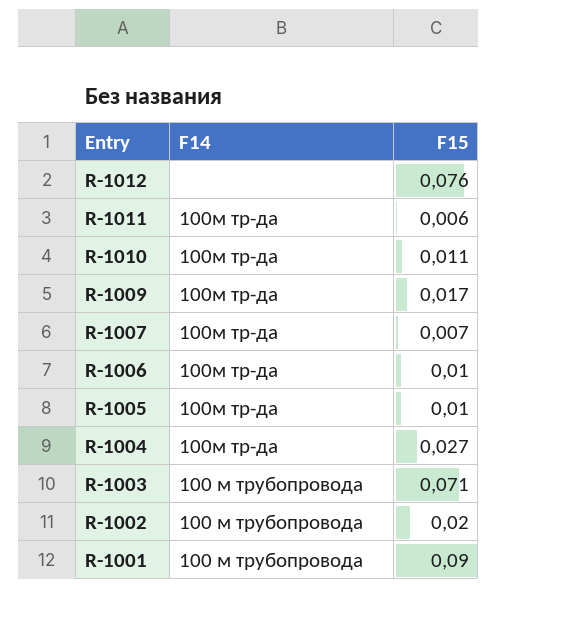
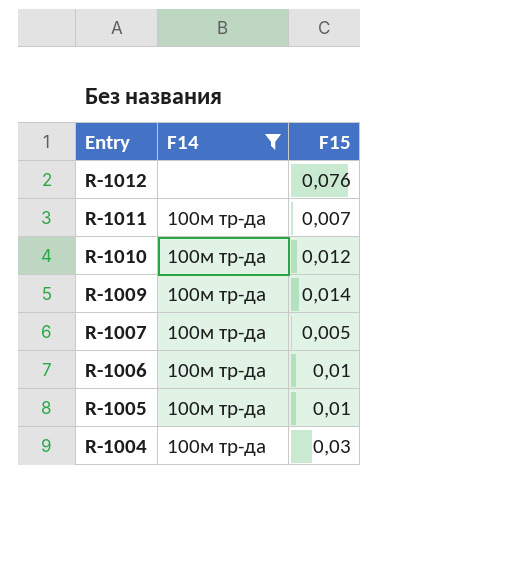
filter: none -> F14 != 100 м трубопровода
R-1011 | F15: 0,006 -> 0,007
R-1010 | F15: 0,011 -> 0,012
R-1009 | F15: 0,017 -> 0,014
R-1007 | F15: 0,007 -> 0,005
R-1004 | F15: 0,027 -> 0,03

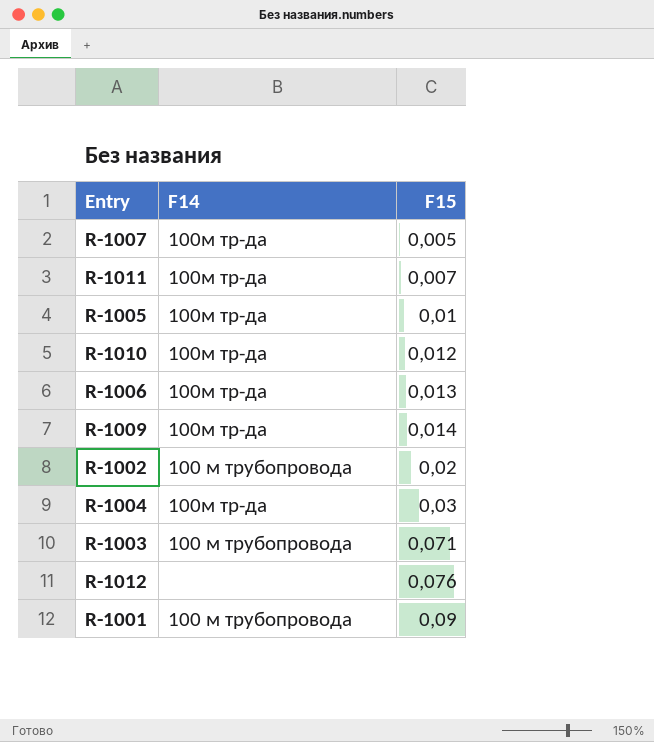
filter: F14 != 100 м трубопровода -> none
row order: Entry descending -> F15 ascending
R-1006 | F15: 0,01 -> 0,013

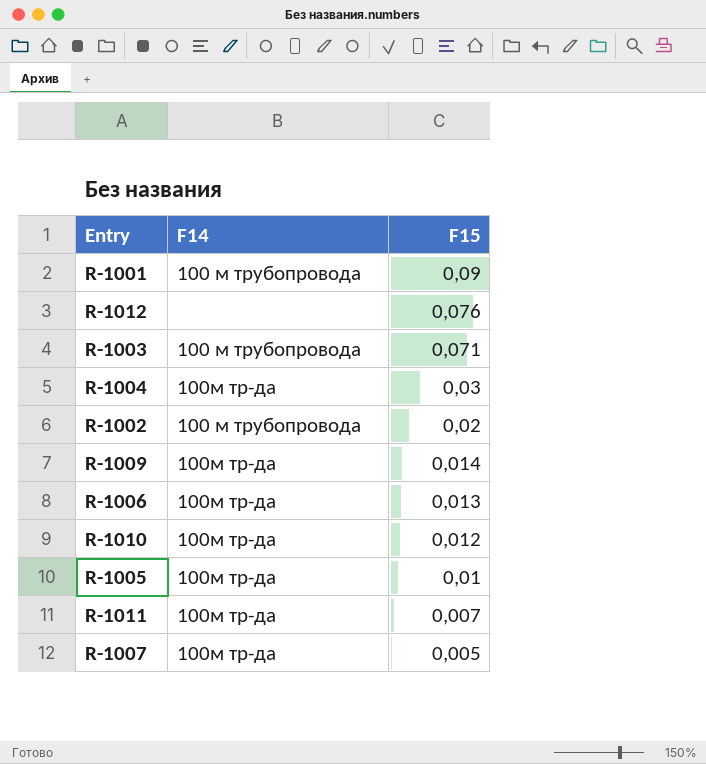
row order: F15 ascending -> F15 descending

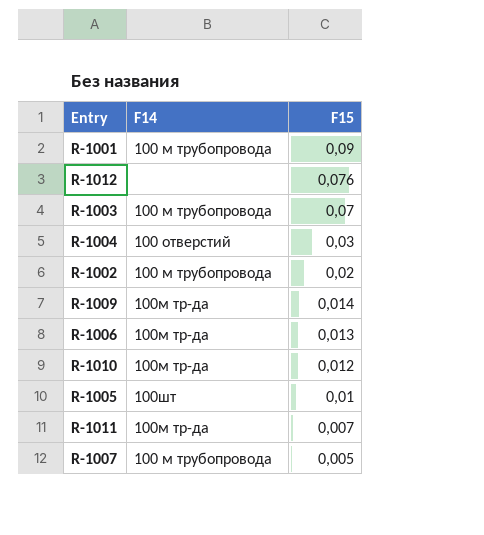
R-1003 | F15: 0,071 -> 0,07
R-1004 | F14: 100м тр-да -> 100 отверстий
R-1005 | F14: 100м тр-да -> 100шт
R-1007 | F14: 100м тр-да -> 100 м трубопровода

